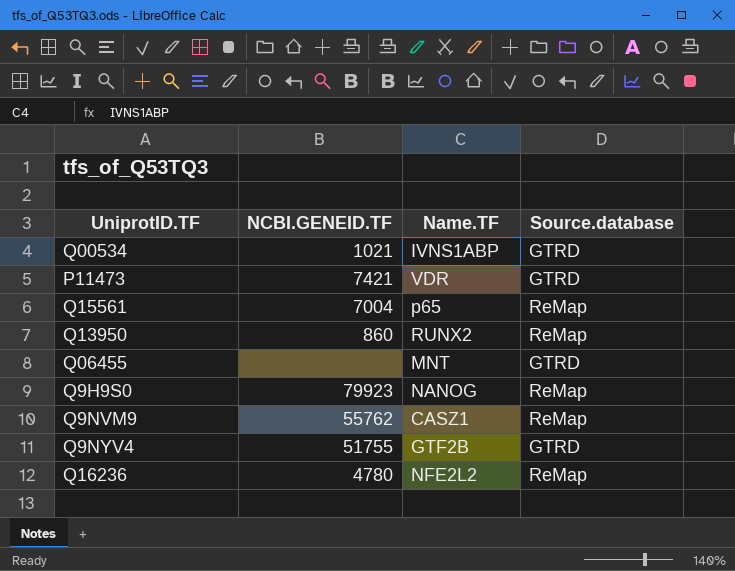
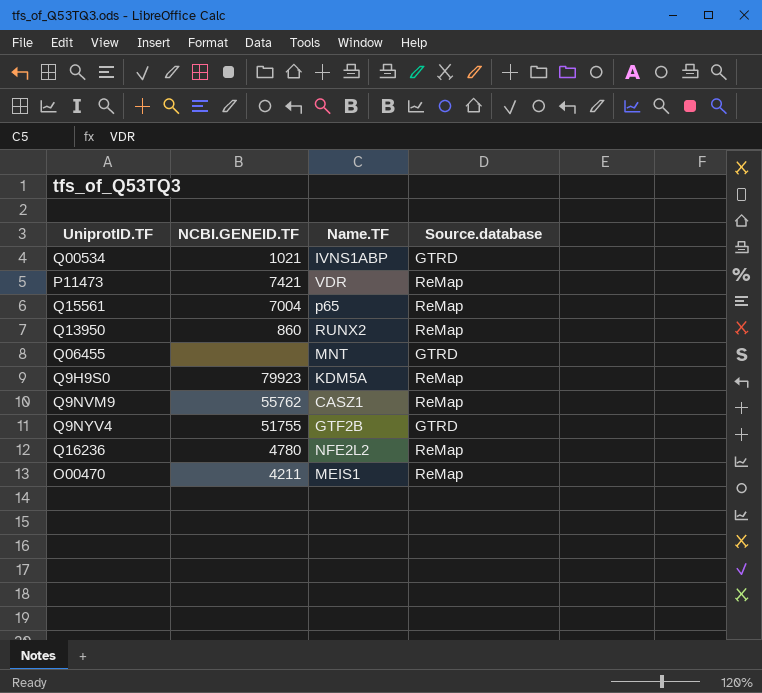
P11473 | Source.database: GTRD -> ReMap
Q9H9S0 | Name.TF: NANOG -> KDM5A
row O00470: none -> 4211 | MEIS1 | ReMap

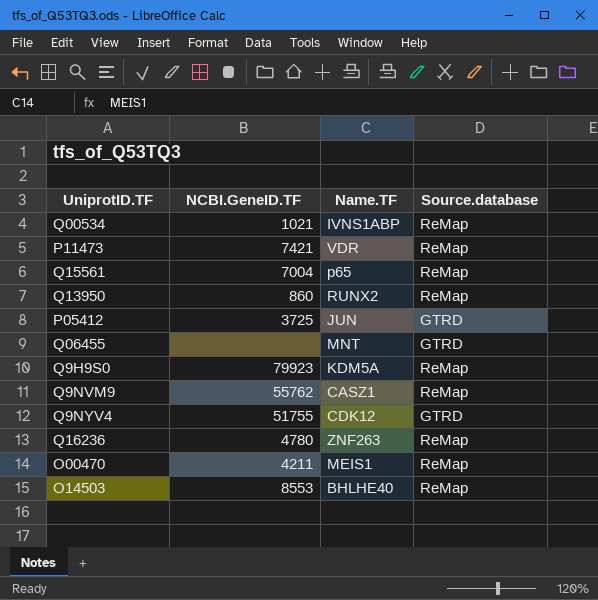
column name: NCBI.GENEID.TF -> NCBI.GeneID.TF
Q00534 | Source.database: GTRD -> ReMap
row P05412: none -> 3725 | JUN | GTRD
Q9NYV4 | Name.TF: GTF2B -> CDK12
Q16236 | Name.TF: NFE2L2 -> ZNF263
row O14503: none -> 8553 | BHLHE40 | ReMap

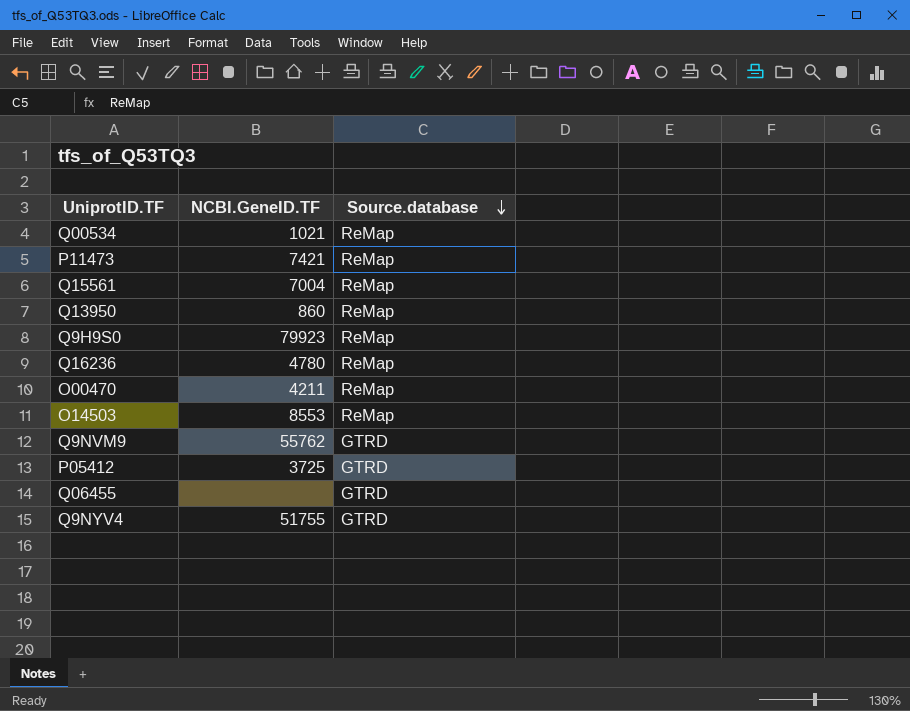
row order: none -> Source.database descending
column Name.TF | position: 3 -> none
Q9NVM9 | Source.database: ReMap -> GTRD

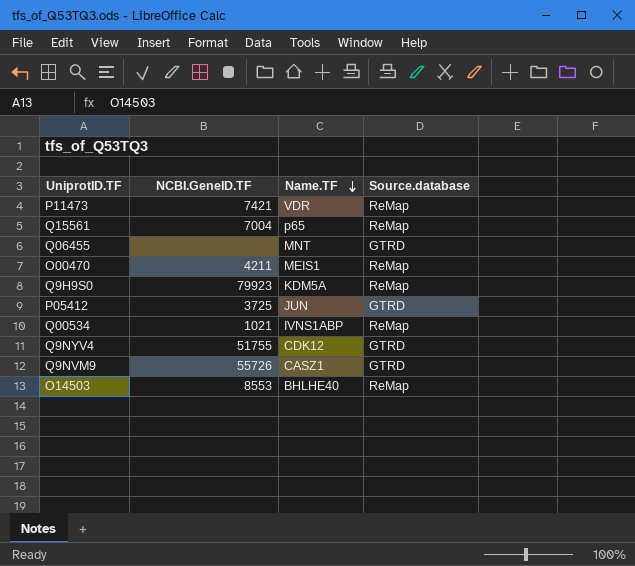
row order: Source.database descending -> Name.TF descending
column Name.TF | position: none -> 3
row Q13950: 860 | ReMap -> none
row Q16236: 4780 | ReMap -> none
Q9NVM9 | NCBI.GeneID.TF: 55762 -> 55726

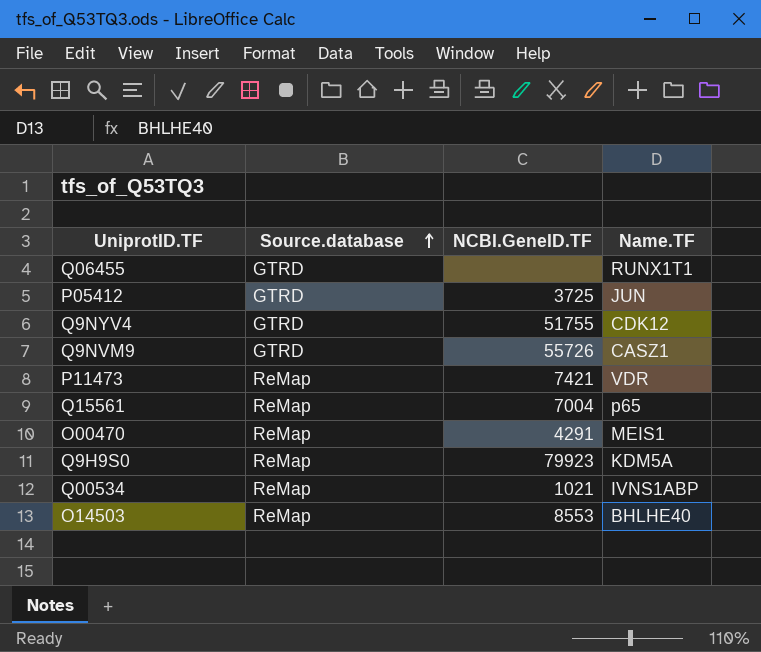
row order: Name.TF descending -> Source.database ascending
column Source.database | position: 4 -> 2
Q06455 | Name.TF: MNT -> RUNX1T1
O00470 | NCBI.GeneID.TF: 4211 -> 4291

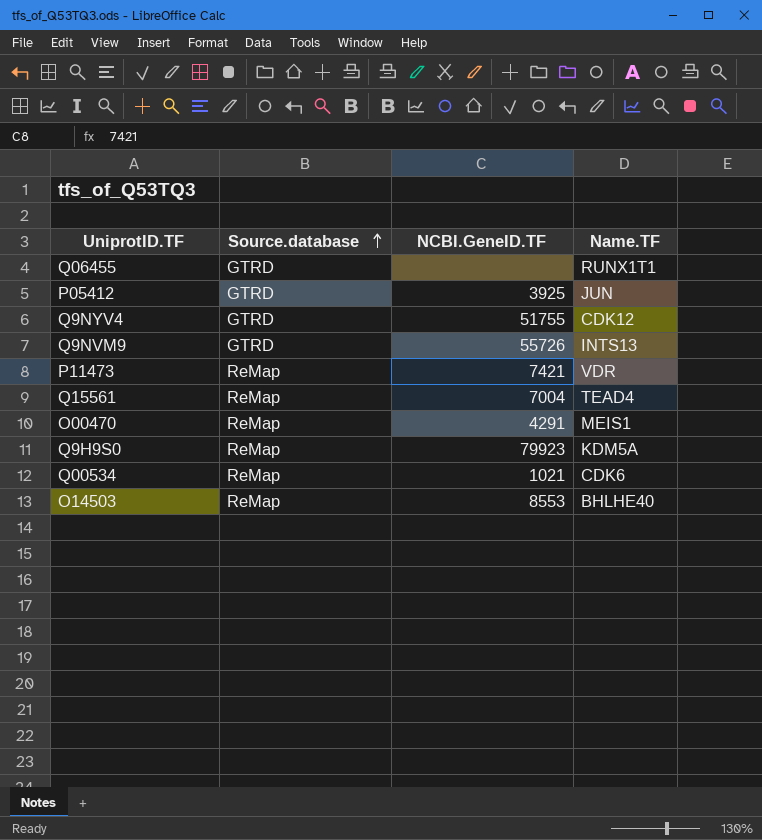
P05412 | NCBI.GeneID.TF: 3725 -> 3925
Q9NVM9 | Name.TF: CASZ1 -> INTS13
Q15561 | Name.TF: p65 -> TEAD4
Q00534 | Name.TF: IVNS1ABP -> CDK6

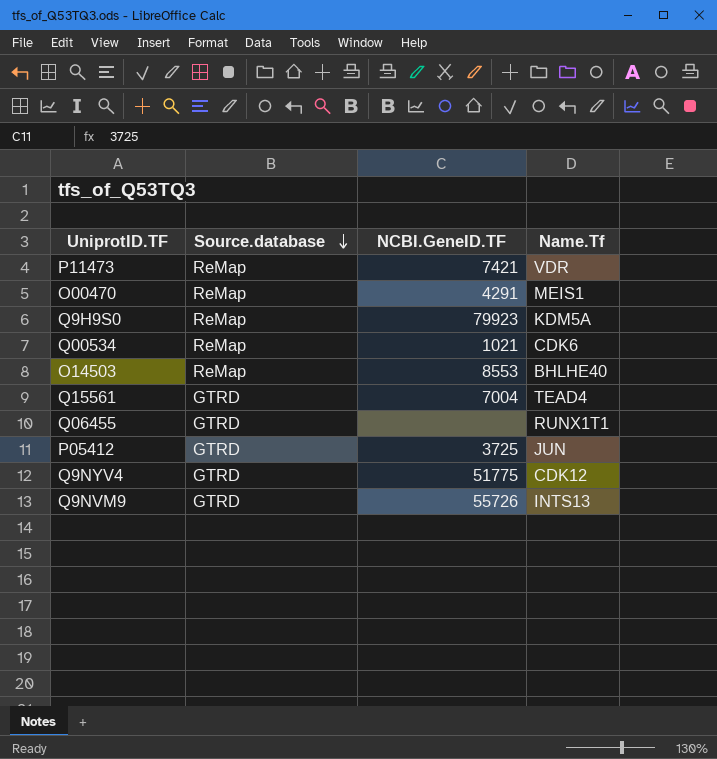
row order: Source.database ascending -> Source.database descending
column name: Name.TF -> Name.Tf
Q15561 | Source.database: ReMap -> GTRD
P05412 | NCBI.GeneID.TF: 3925 -> 3725
Q9NYV4 | NCBI.GeneID.TF: 51755 -> 51775

